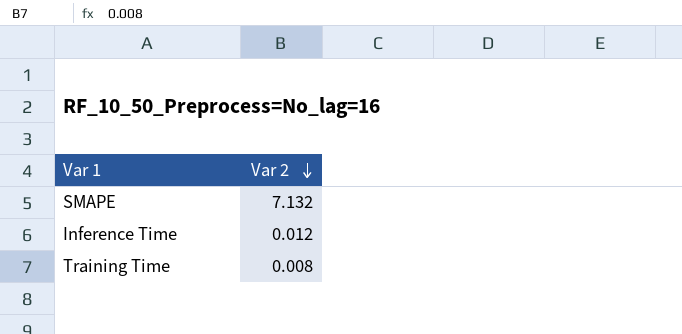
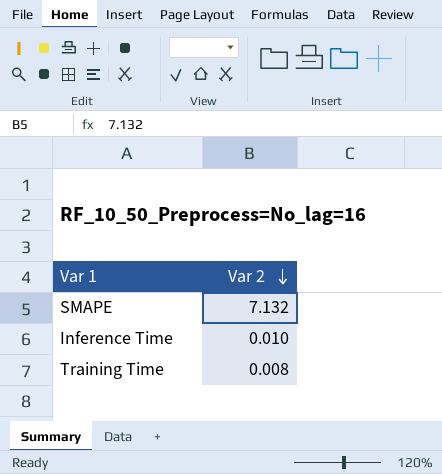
Inference Time | Var 2: 0.012 -> 0.010

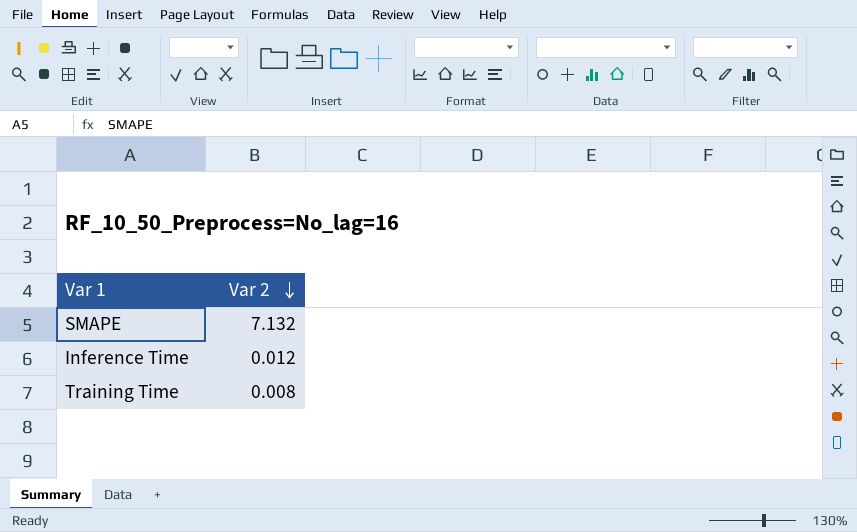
Inference Time | Var 2: 0.010 -> 0.012

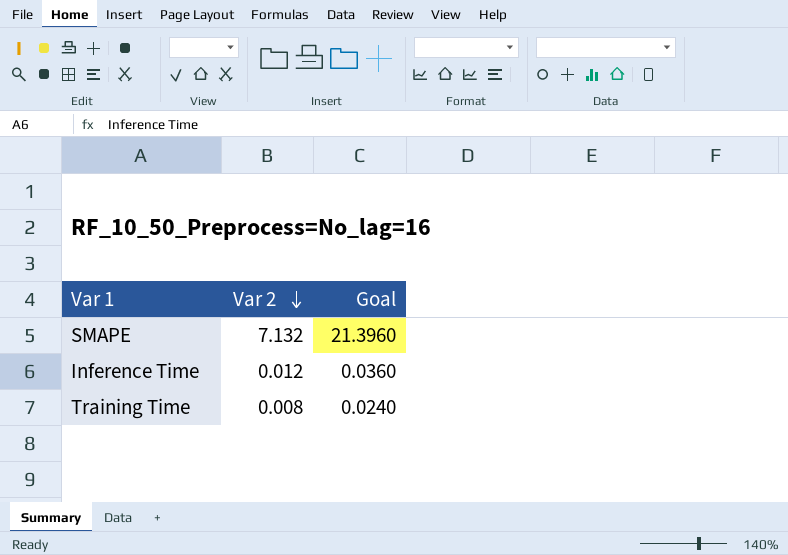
column Goal | formula: none -> [Var 2] * 3

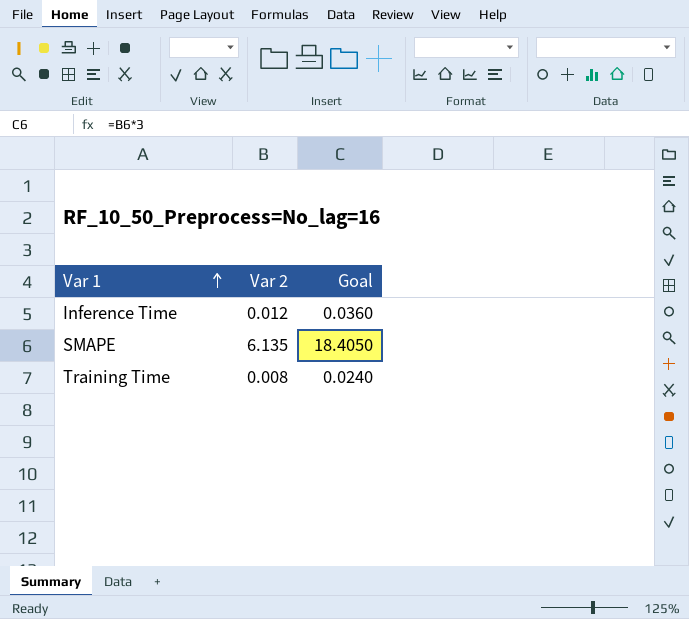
row order: Var 2 descending -> Var 1 ascending
SMAPE | Var 2: 7.132 -> 6.135
SMAPE | Goal: 21.3960 -> 18.4050

